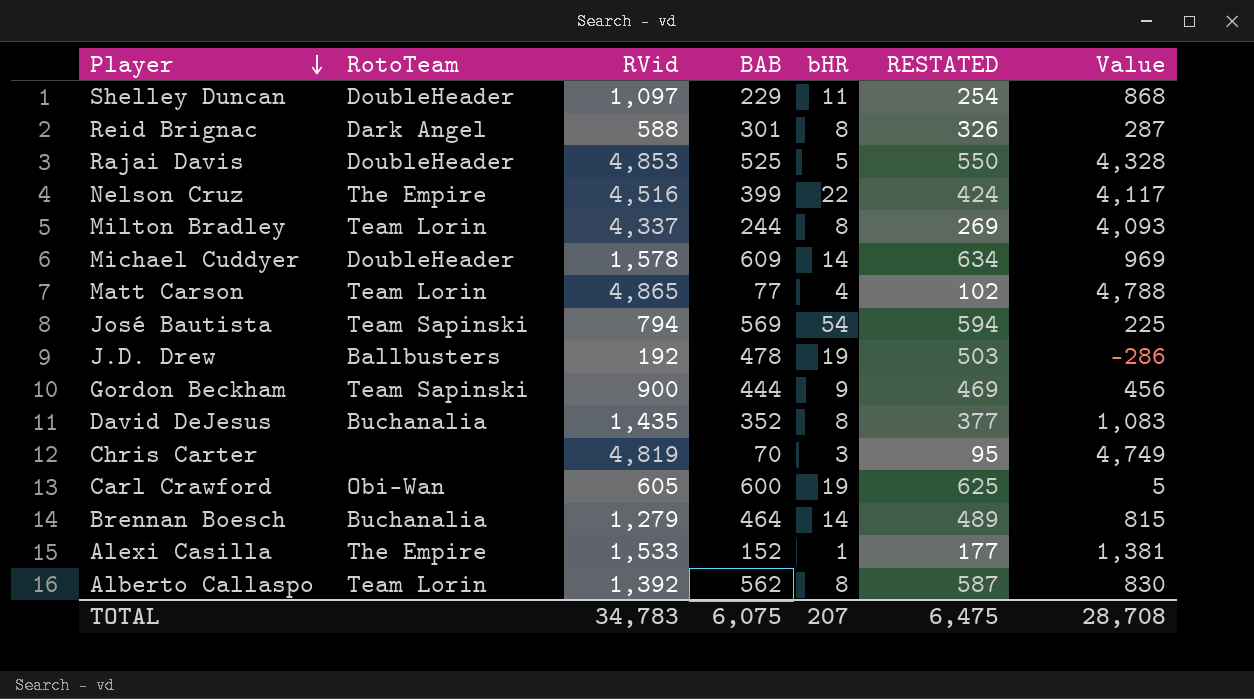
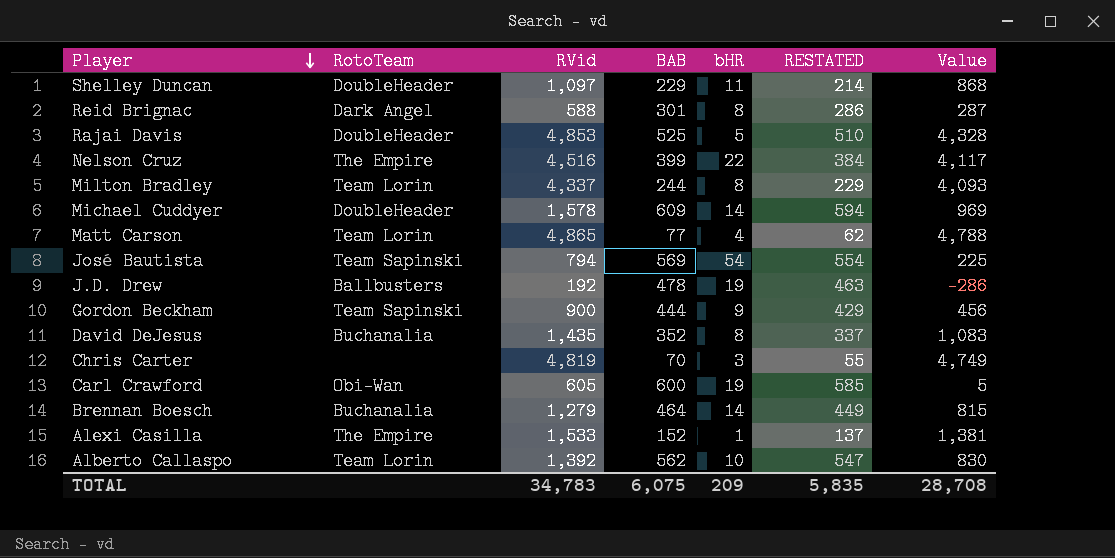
column RESTATED | formula: [BAB] + 25 -> [BAB] - 15
Alberto Callaspo | bHR: 8 -> 10
TOTAL | bHR: 207 -> 209
TOTAL | RESTATED: 6,475 -> 5,835

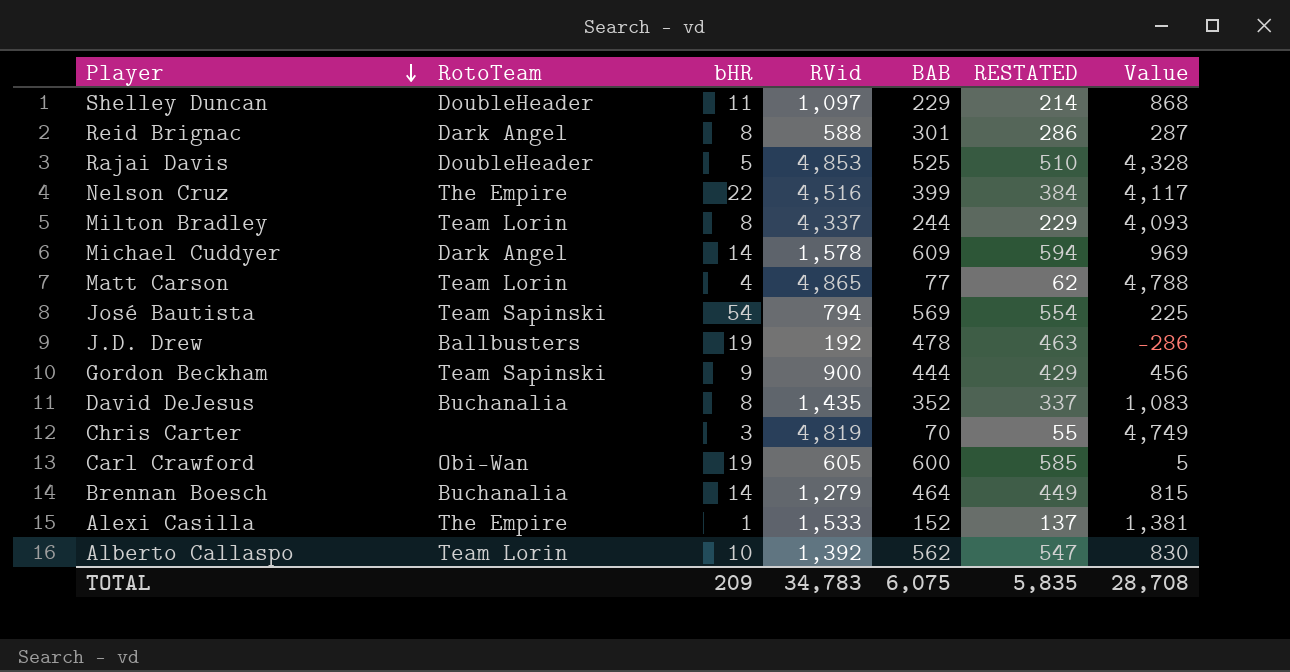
column bHR | position: 5 -> 3
Michael Cuddyer | RotoTeam: DoubleHeader -> Dark Angel

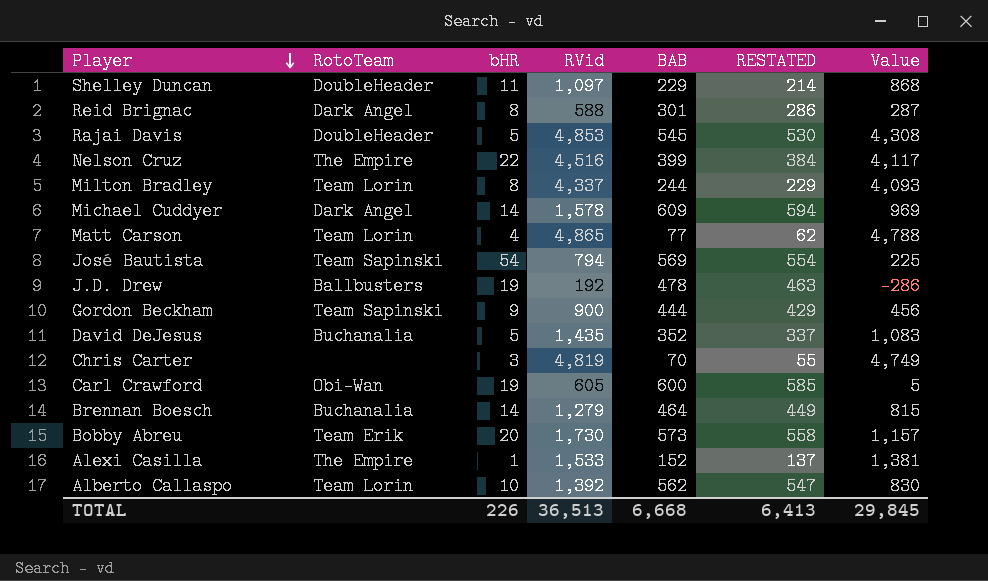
Rajai Davis | BAB: 525 -> 545
Rajai Davis | RESTATED: 510 -> 530
Rajai Davis | Value: 4,328 -> 4,308
David DeJesus | bHR: 8 -> 5
row Bobby Abreu: none -> Team Erik | 20 | 1,730 | 573 | 558 | 1,157
TOTAL | bHR: 209 -> 226
TOTAL | RVid: 34,783 -> 36,513
TOTAL | BAB: 6,075 -> 6,668
TOTAL | RESTATED: 5,835 -> 6,413
TOTAL | Value: 28,708 -> 29,845

